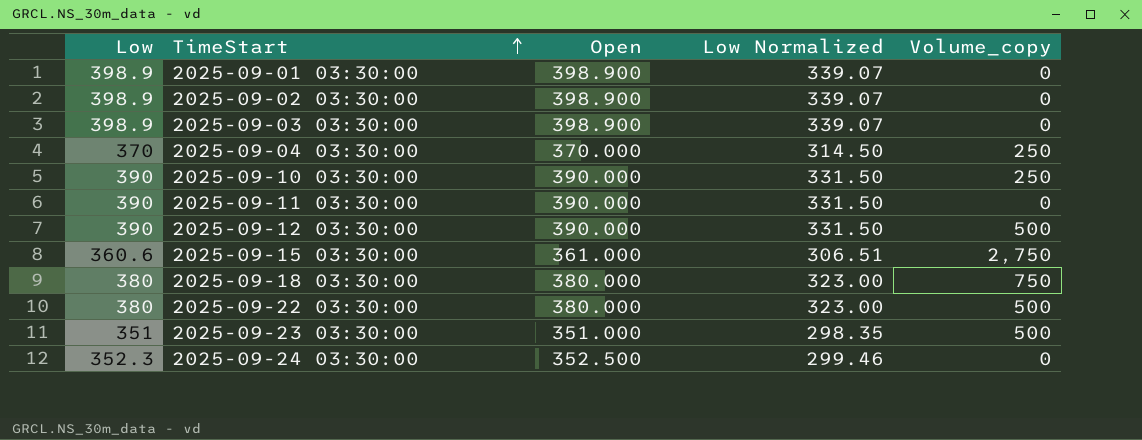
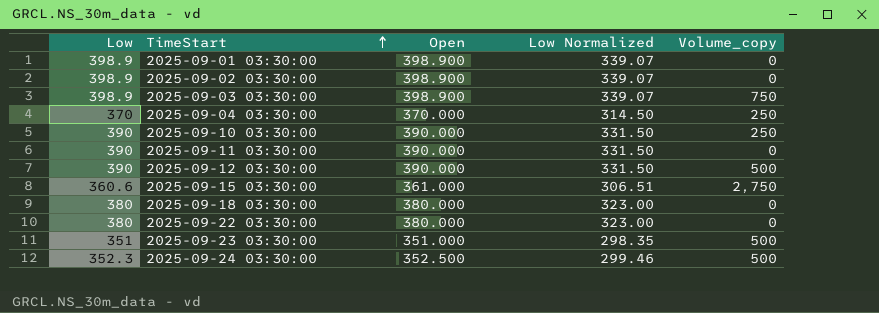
2025-09-03 03:30:00 | Volume_copy: 0 -> 750
2025-09-18 03:30:00 | Volume_copy: 750 -> 0
2025-09-22 03:30:00 | Volume_copy: 500 -> 0
2025-09-24 03:30:00 | Volume_copy: 0 -> 500

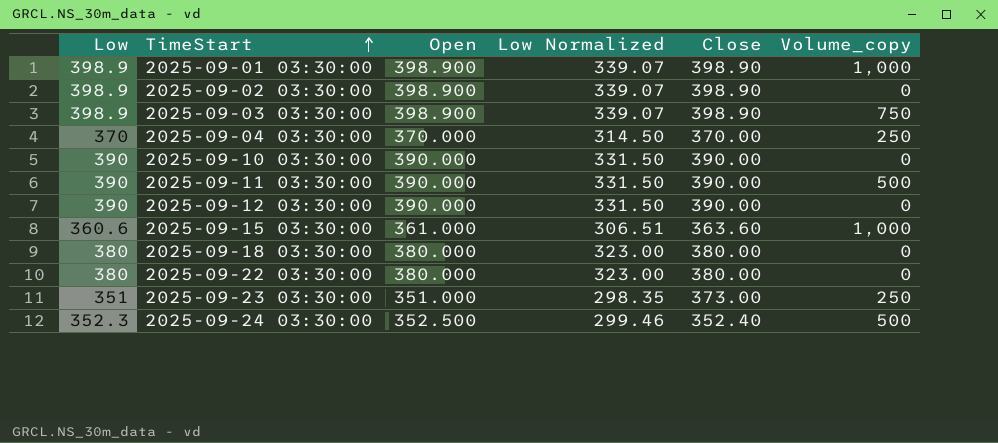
column Close | position: none -> 5
2025-09-01 03:30:00 | Volume_copy: 0 -> 1,000
2025-09-10 03:30:00 | Volume_copy: 250 -> 0
2025-09-11 03:30:00 | Volume_copy: 0 -> 500
2025-09-12 03:30:00 | Volume_copy: 500 -> 0
2025-09-15 03:30:00 | Volume_copy: 2,750 -> 1,000
2025-09-23 03:30:00 | Volume_copy: 500 -> 250

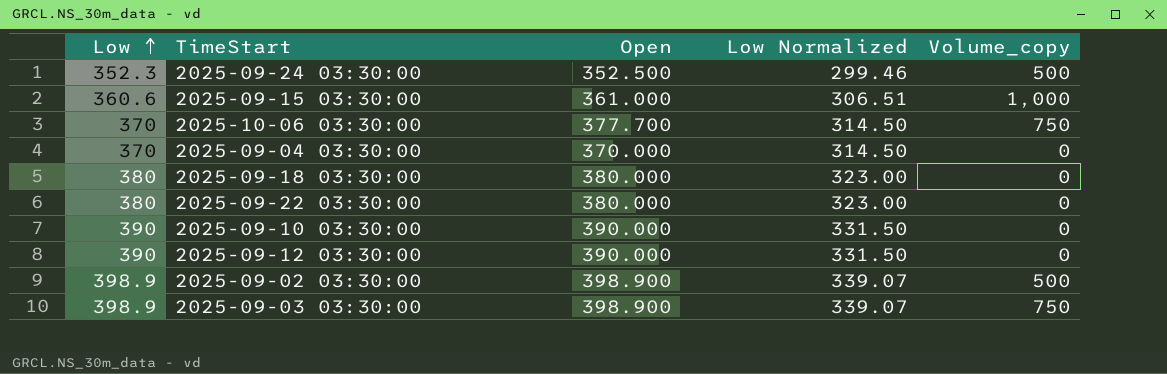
row order: TimeStart ascending -> Low ascending
column Close | position: 5 -> none
row 2025-09-01 03:30:00: 398.9 | 398.900 | 339.07 | 398.90 | 1,000 -> none
row 2025-09-11 03:30:00: 390 | 390.000 | 331.50 | 390.00 | 500 -> none
row 2025-09-23 03:30:00: 351 | 351.000 | 298.35 | 373.00 | 250 -> none
row 2025-10-06 03:30:00: none -> 370 | 377.700 | 314.50 | 750
2025-09-04 03:30:00 | Volume_copy: 250 -> 0
2025-09-02 03:30:00 | Volume_copy: 0 -> 500

